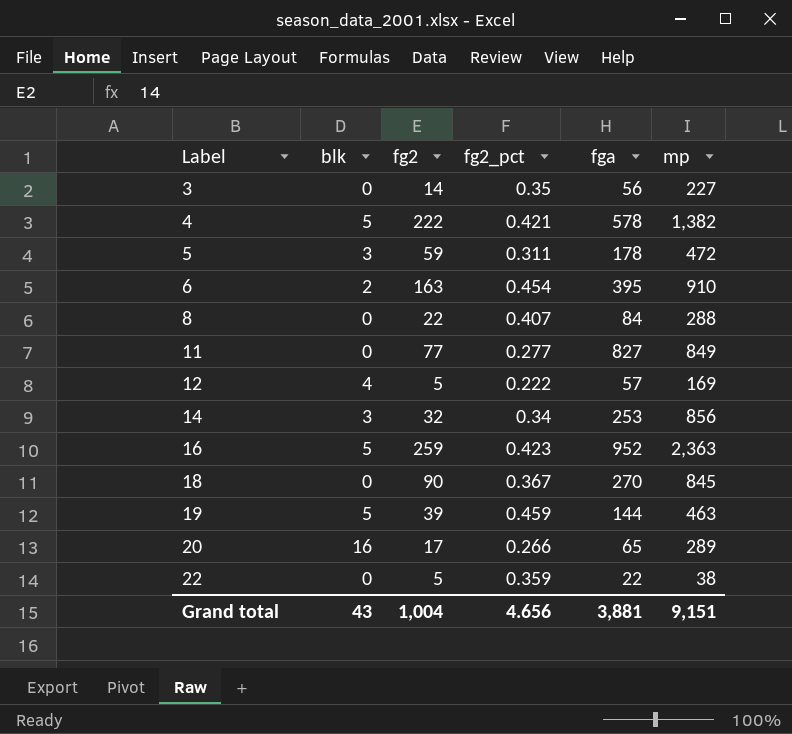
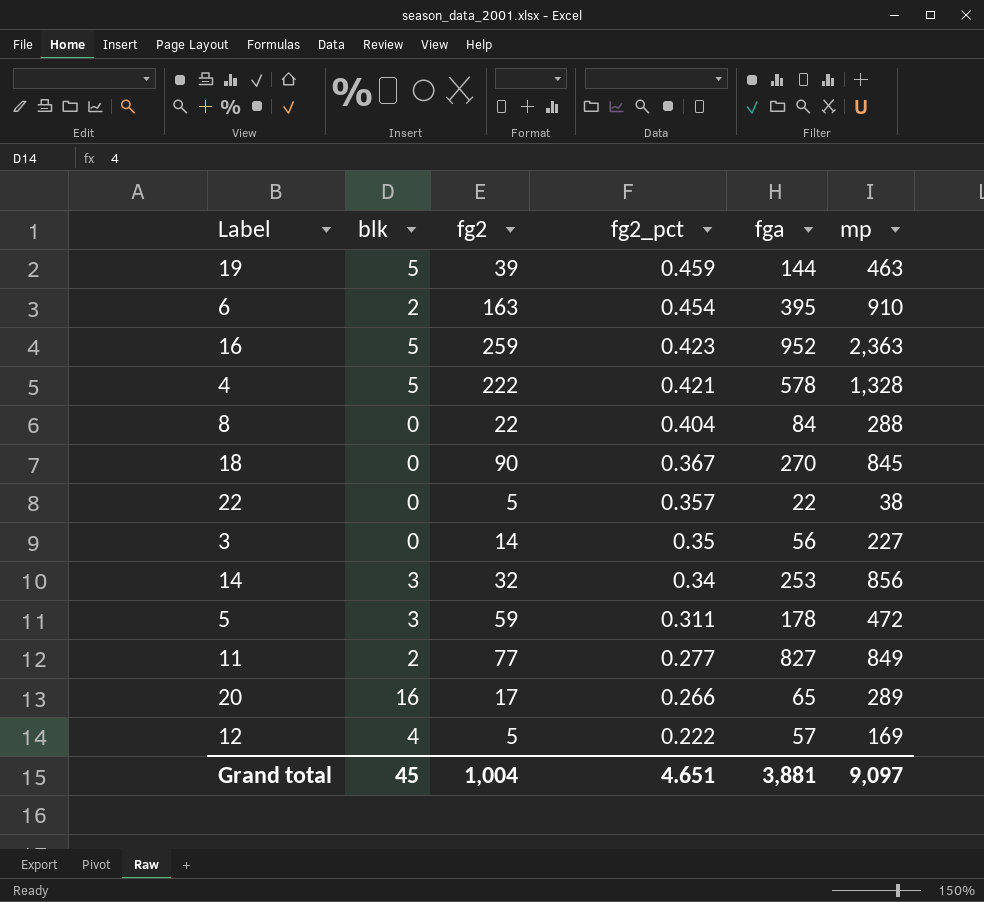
row order: Label ascending -> fg2_pct descending
4 | mp: 1,382 -> 1,328
8 | fg2_pct: 0.407 -> 0.404
22 | fg2_pct: 0.359 -> 0.357
11 | blk: 0 -> 2
Grand total | blk: 43 -> 45
Grand total | fg2_pct: 4.656 -> 4.651
Grand total | mp: 9,151 -> 9,097

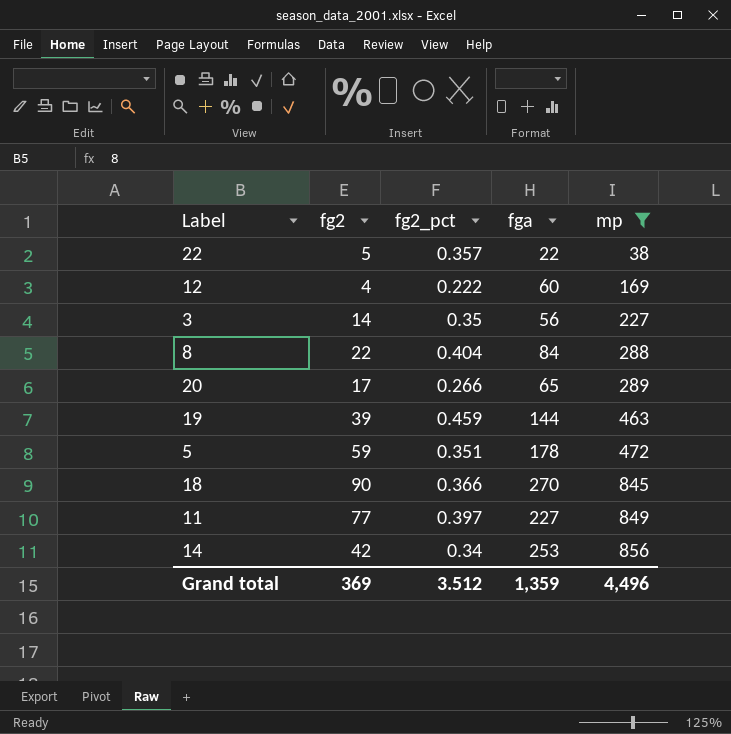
filter: none -> mp <= 856
row order: fg2_pct descending -> mp ascending
column blk | position: 2 -> none
12 | fg2: 5 -> 4
12 | fga: 57 -> 60
5 | fg2_pct: 0.311 -> 0.351
18 | fg2_pct: 0.367 -> 0.366
11 | fg2_pct: 0.277 -> 0.397
11 | fga: 827 -> 227
14 | fg2: 32 -> 42
Grand total | fg2: 1,004 -> 369
Grand total | fg2_pct: 4.651 -> 3.512
Grand total | fga: 3,881 -> 1,359
Grand total | mp: 9,097 -> 4,496

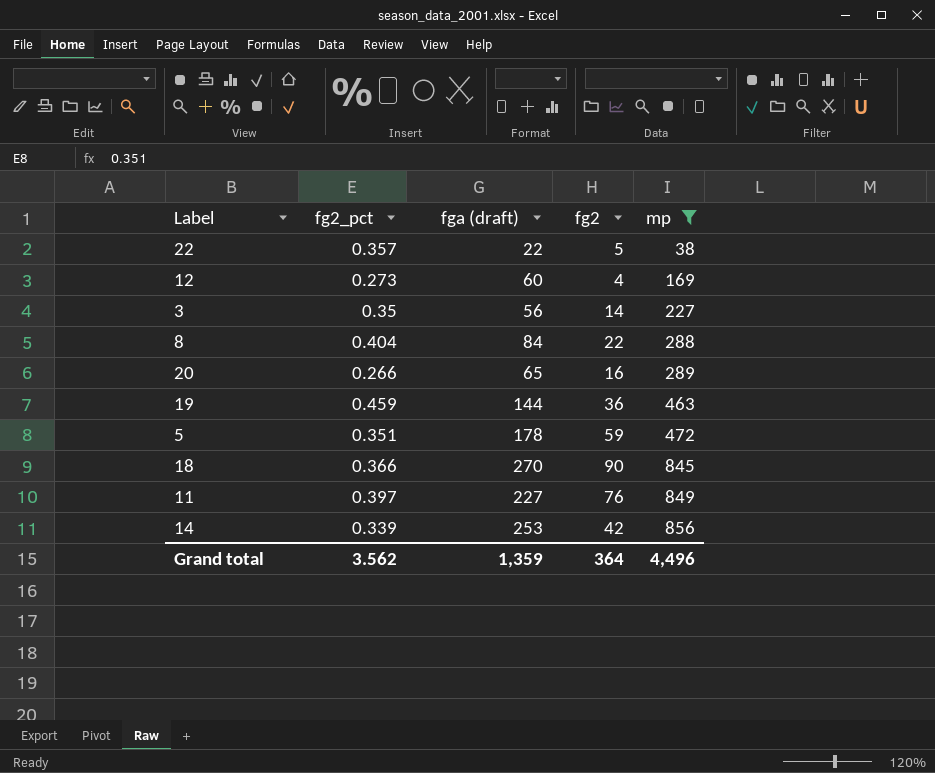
column name: fga -> fga (draft)
column fg2 | position: 2 -> 4
12 | fg2_pct: 0.222 -> 0.273
20 | fg2: 17 -> 16
19 | fg2: 39 -> 36
11 | fg2: 77 -> 76
14 | fg2_pct: 0.34 -> 0.339
Grand total | fg2_pct: 3.512 -> 3.562
Grand total | fg2: 369 -> 364

